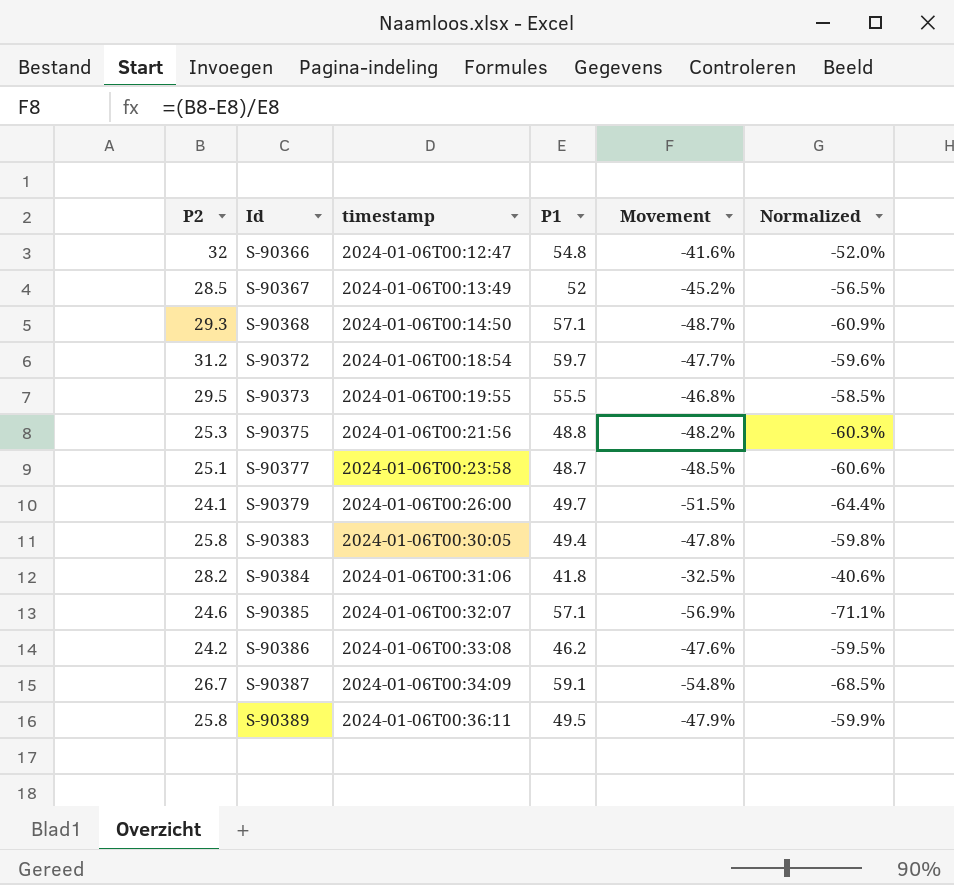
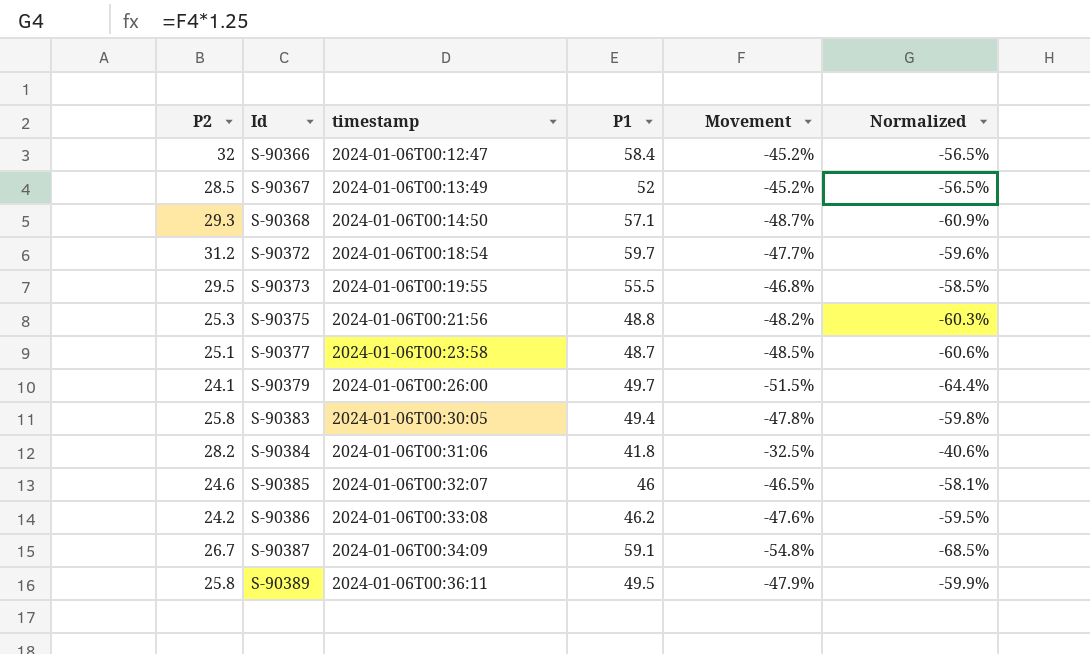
S-90366 | P1: 54.8 -> 58.4
S-90366 | Movement: -41.6% -> -45.2%
S-90366 | Normalized: -52.0% -> -56.5%
S-90385 | P1: 57.1 -> 46
S-90385 | Movement: -56.9% -> -46.5%
S-90385 | Normalized: -71.1% -> -58.1%

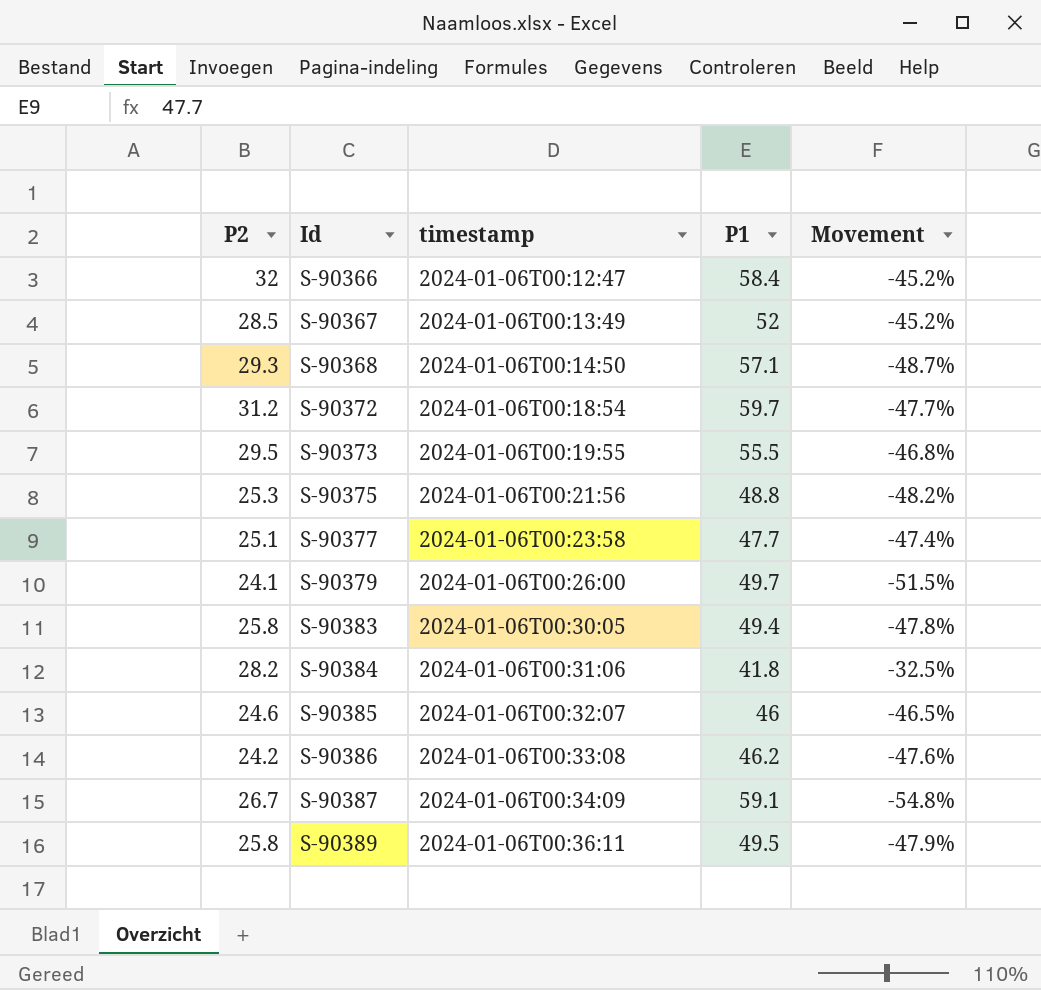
column Normalized | formula: [Movement] * 1.25 -> none
S-90377 | P1: 48.7 -> 47.7
S-90377 | Movement: -48.5% -> -47.4%

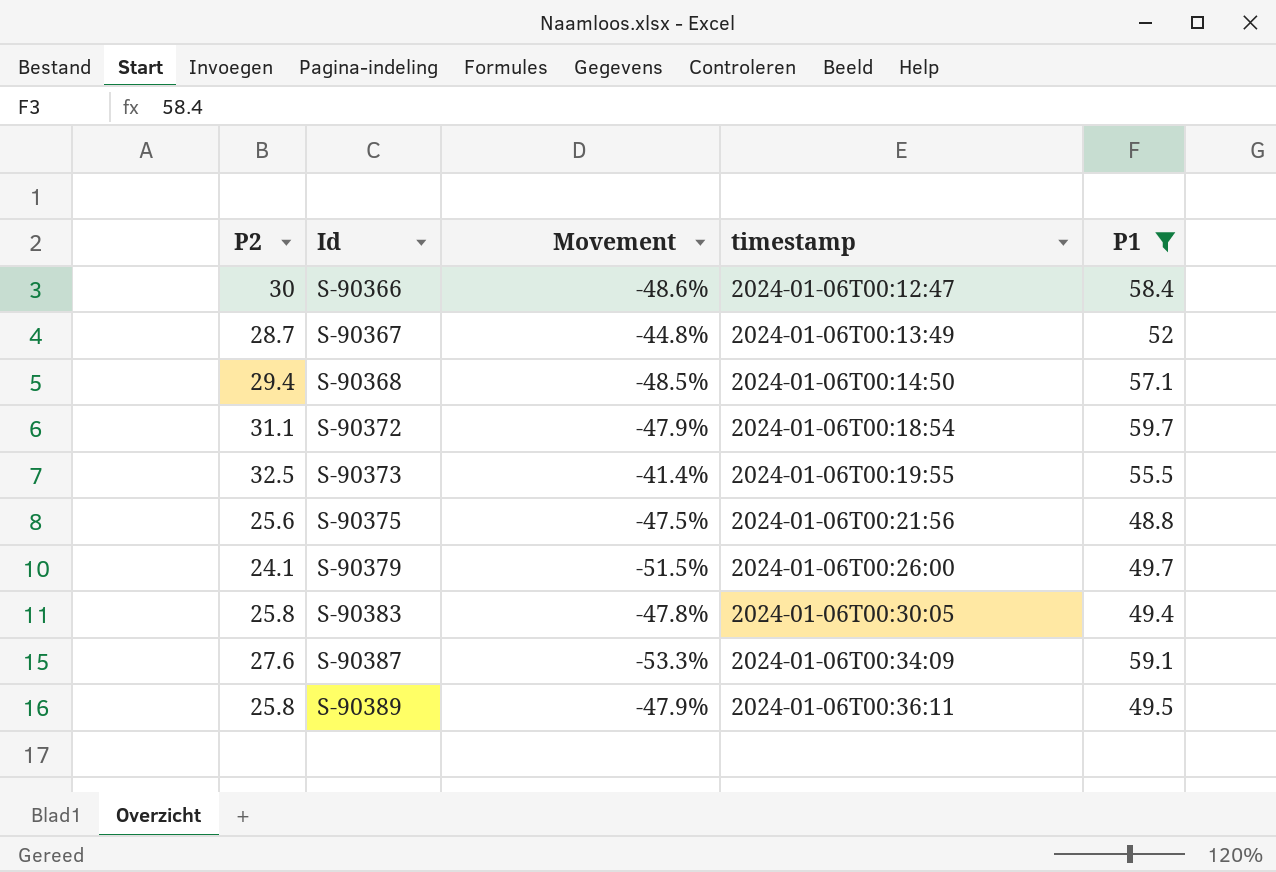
filter: none -> P1 >= 48.8
column Movement | position: 5 -> 3
S-90366 | P2: 32 -> 30
S-90366 | Movement: -45.2% -> -48.6%
S-90367 | P2: 28.5 -> 28.7
S-90367 | Movement: -45.2% -> -44.8%
S-90368 | P2: 29.3 -> 29.4
S-90368 | Movement: -48.7% -> -48.5%
S-90372 | P2: 31.2 -> 31.1
S-90372 | Movement: -47.7% -> -47.9%
S-90373 | P2: 29.5 -> 32.5
S-90373 | Movement: -46.8% -> -41.4%
S-90375 | P2: 25.3 -> 25.6
S-90375 | Movement: -48.2% -> -47.5%
S-90387 | P2: 26.7 -> 27.6
S-90387 | Movement: -54.8% -> -53.3%

